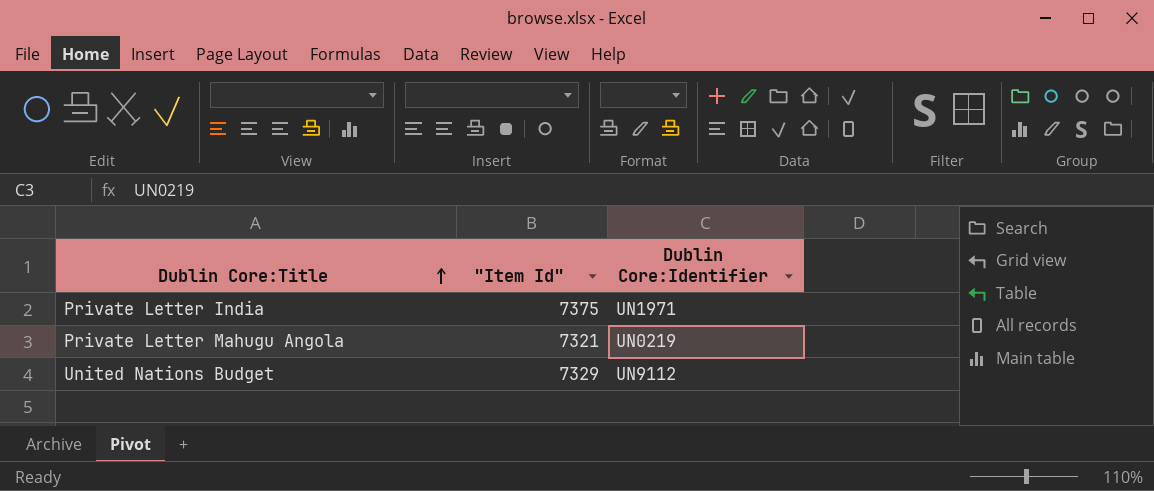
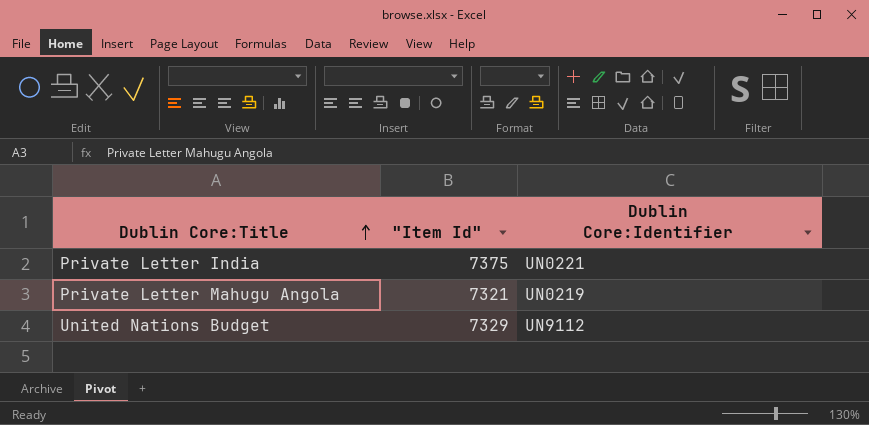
Private Letter India | Dublin Core:Identifier: UN1971 -> UN0221

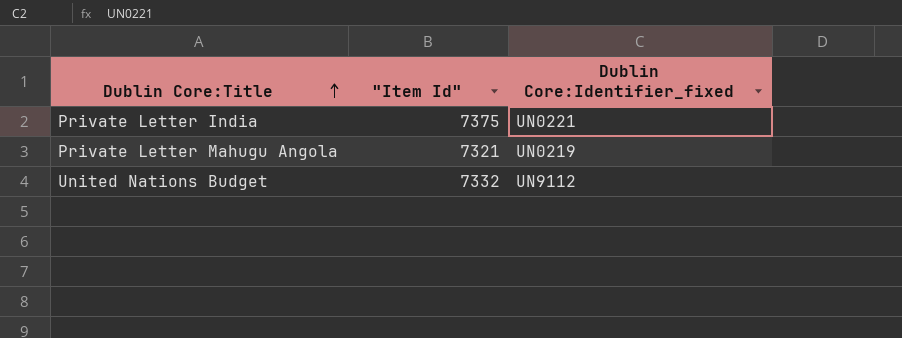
column name: Dublin Core:Identifier -> Dublin Core:Identifier_fixed
United Nations Budget | "Item Id": 7329 -> 7332

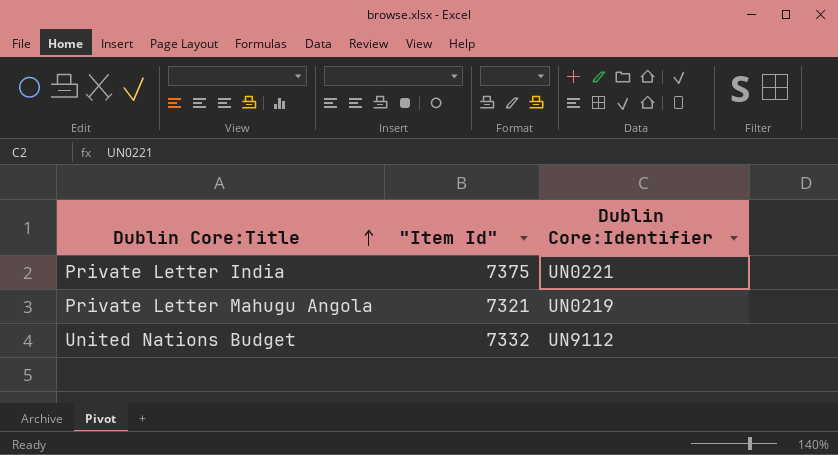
column name: Dublin Core:Identifier_fixed -> Dublin Core:Identifier

